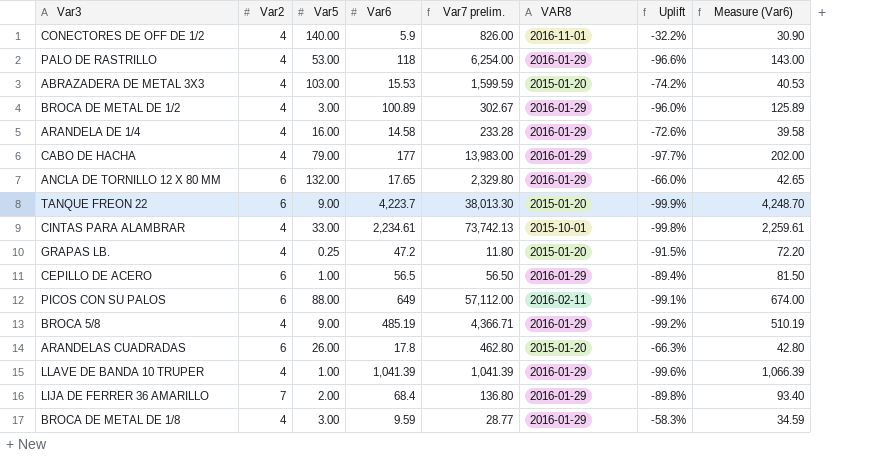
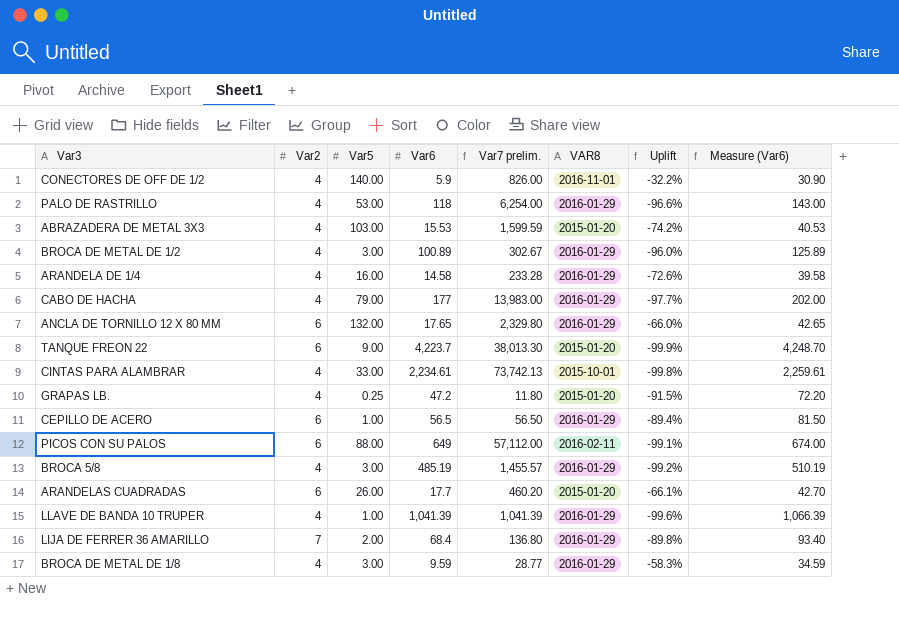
BROCA 5/8 | Var5: 9.00 -> 3.00
BROCA 5/8 | Var7 prelim.: 4,366.71 -> 1,455.57
ARANDELAS CUADRADAS | Var6: 17.8 -> 17.7
ARANDELAS CUADRADAS | Var7 prelim.: 462.80 -> 460.20
ARANDELAS CUADRADAS | Uplift: -66.3% -> -66.1%
ARANDELAS CUADRADAS | Measure (Var6): 42.80 -> 42.70

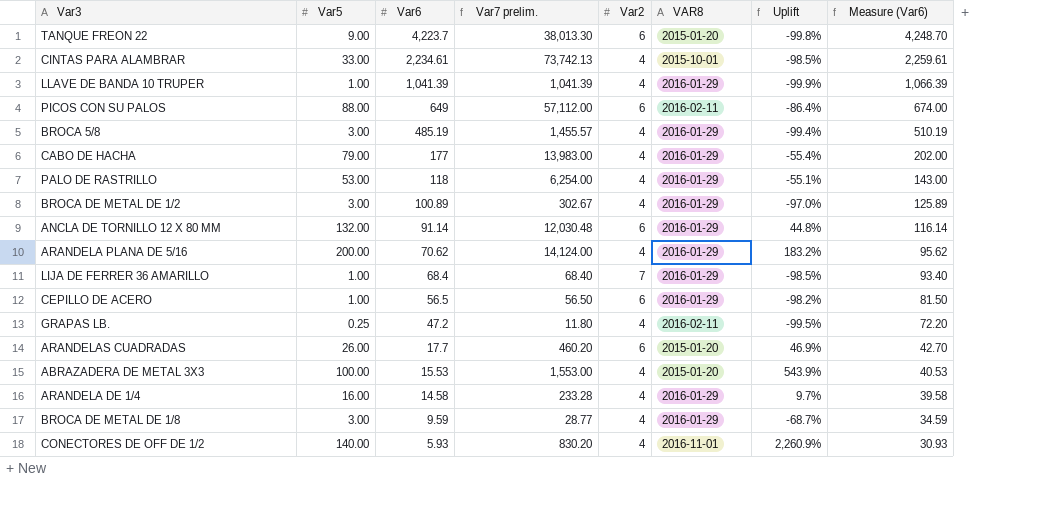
row order: none -> Var6 descending
column Var2 | position: 2 -> 5
column Uplift | formula: ([Var2] - [Var6]) / [Var6] -> ([Var5] - [Var6]) / [Var6]
ANCLA DE TORNILLO 12 X 80 MM | Var6: 17.65 -> 91.14
ANCLA DE TORNILLO 12 X 80 MM | Var7 prelim.: 2,329.80 -> 12,030.48
ANCLA DE TORNILLO 12 X 80 MM | Measure (Var6): 42.65 -> 116.14
row ARANDELA PLANA DE 5/16: none -> 200.00 | 70.62 | 14,124.00 | 4 | 2016-01-29 | 183.2% | 95.62
LIJA DE FERRER 36 AMARILLO | Var5: 2.00 -> 1.00
LIJA DE FERRER 36 AMARILLO | Var7 prelim.: 136.80 -> 68.40
GRAPAS LB. | VAR8: 2015-01-20 -> 2016-02-11
ABRAZADERA DE METAL 3X3 | Var5: 103.00 -> 100.00
ABRAZADERA DE METAL 3X3 | Var7 prelim.: 1,599.59 -> 1,553.00
CONECTORES DE OFF DE 1/2 | Var6: 5.9 -> 5.93
CONECTORES DE OFF DE 1/2 | Var7 prelim.: 826.00 -> 830.20
CONECTORES DE OFF DE 1/2 | Measure (Var6): 30.90 -> 30.93

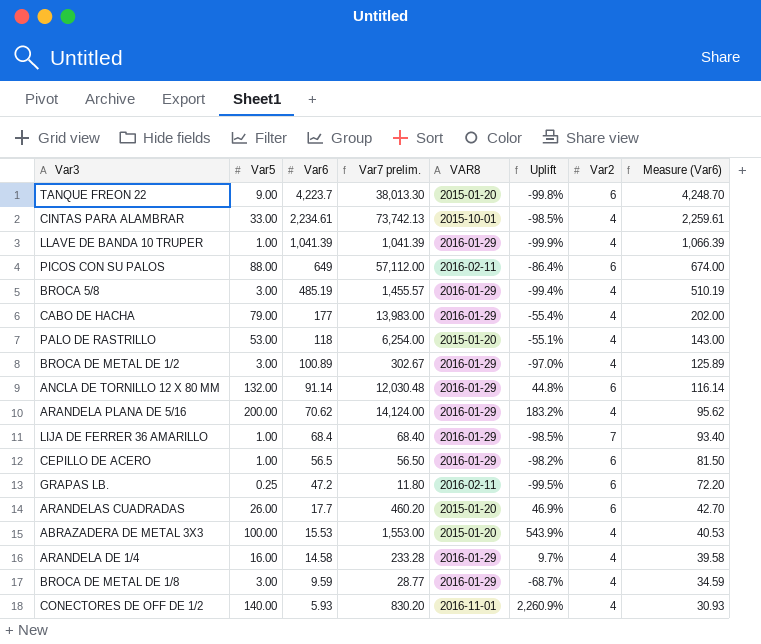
column Var2 | position: 5 -> 7
PALO DE RASTRILLO | VAR8: 2016-01-29 -> 2015-01-20
GRAPAS LB. | Var2: 4 -> 6

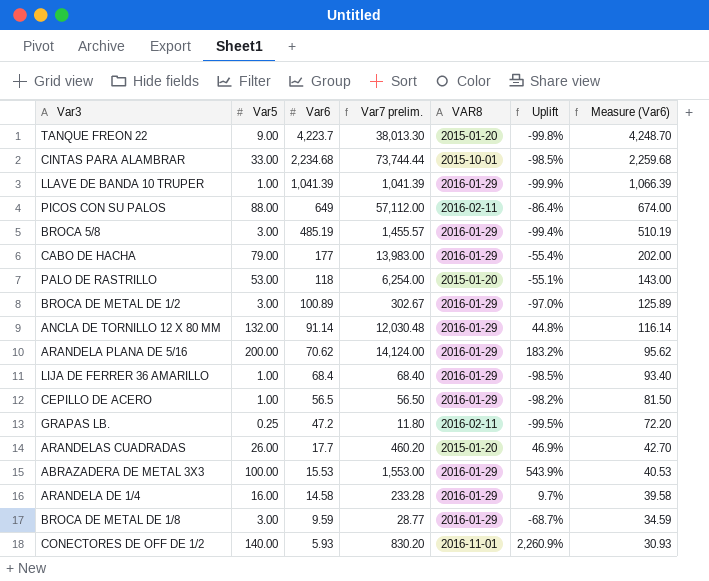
column Var2 | position: 7 -> none
CINTAS PARA ALAMBRAR | Var6: 2,234.61 -> 2,234.68
CINTAS PARA ALAMBRAR | Var7 prelim.: 73,742.13 -> 73,744.44
CINTAS PARA ALAMBRAR | Measure (Var6): 2,259.61 -> 2,259.68
ABRAZADERA DE METAL 3X3 | VAR8: 2015-01-20 -> 2016-01-29

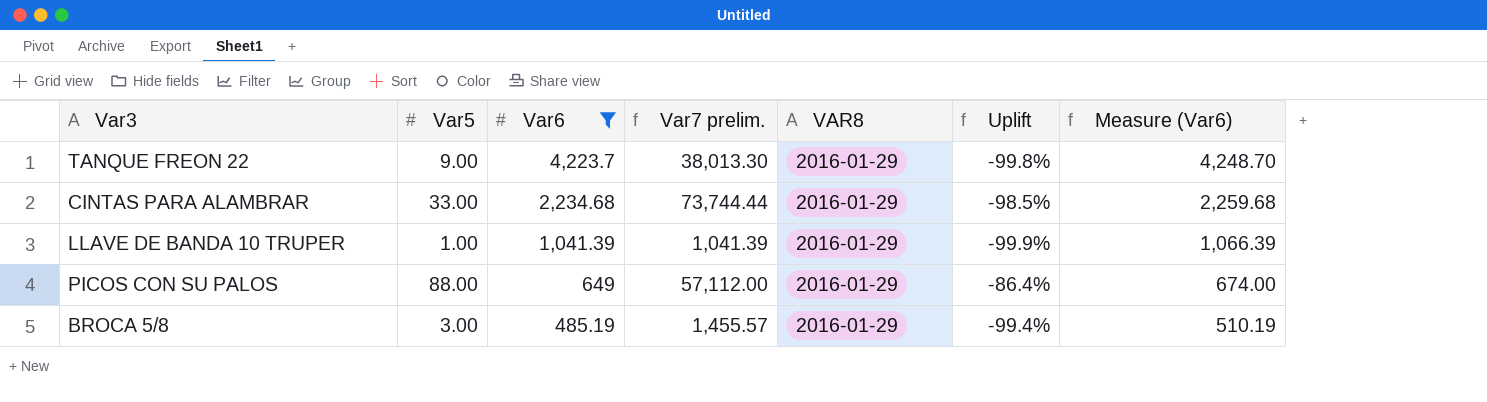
filter: none -> Var6 >= 485.19
TANQUE FREON 22 | VAR8: 2015-01-20 -> 2016-01-29
CINTAS PARA ALAMBRAR | VAR8: 2015-10-01 -> 2016-01-29
PICOS CON SU PALOS | VAR8: 2016-02-11 -> 2016-01-29

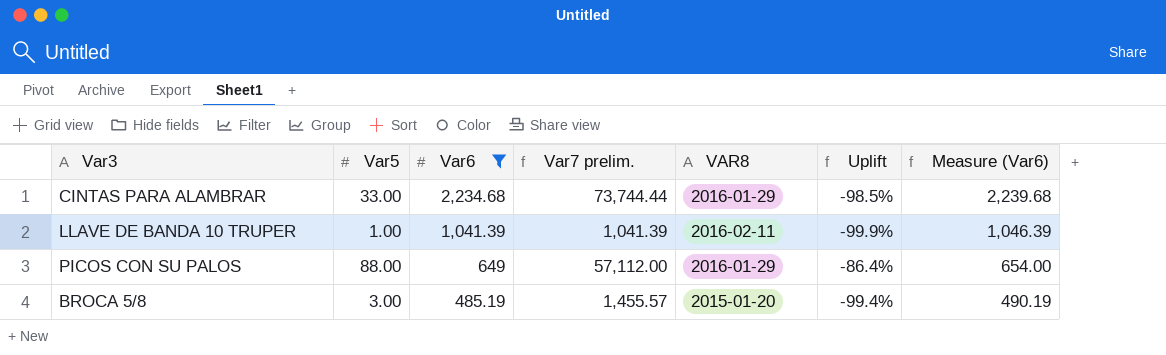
column Measure (Var6) | formula: [Var6] + 25 -> [Var6] + 5
row TANQUE FREON 22: 9.00 | 4,223.7 | 38,013.30 | 2016-01-29 | -99.8% | 4,248.70 -> none
LLAVE DE BANDA 10 TRUPER | VAR8: 2016-01-29 -> 2016-02-11
BROCA 5/8 | VAR8: 2016-01-29 -> 2015-01-20

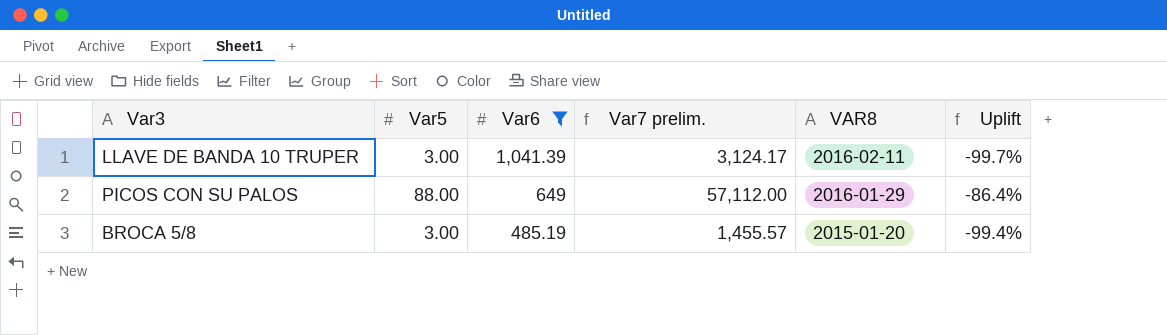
column Measure (Var6) | formula: [Var6] + 5 -> none
row CINTAS PARA ALAMBRAR: 33.00 | 2,234.68 | 73,744.44 | 2016-01-29 | -98.5% | 2,239.68 -> none
LLAVE DE BANDA 10 TRUPER | Var5: 1.00 -> 3.00
LLAVE DE BANDA 10 TRUPER | Var7 prelim.: 1,041.39 -> 3,124.17
LLAVE DE BANDA 10 TRUPER | Uplift: -99.9% -> -99.7%

